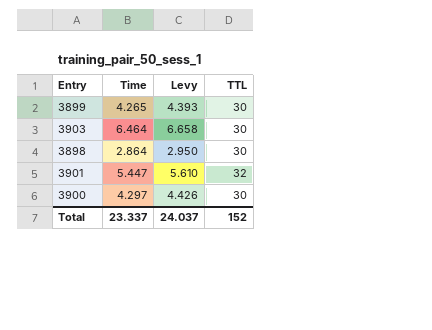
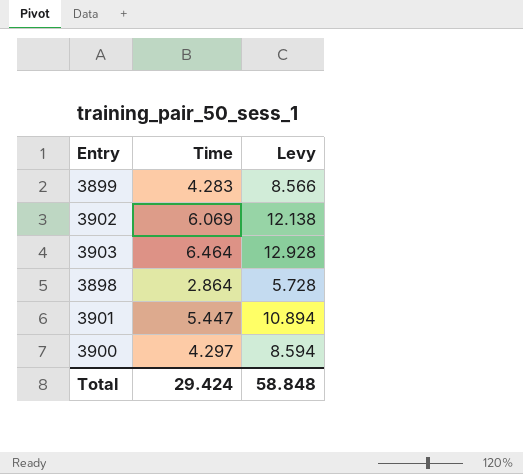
column TTL | position: 4 -> none
column Levy | formula: [Time] * 1.03 -> [Time] * 2
3899 | Time: 4.265 -> 4.283
row 3902: none -> 6.069 | 12.138
Total | Time: 23.337 -> 29.424
Total | Levy: 24.037 -> 58.848

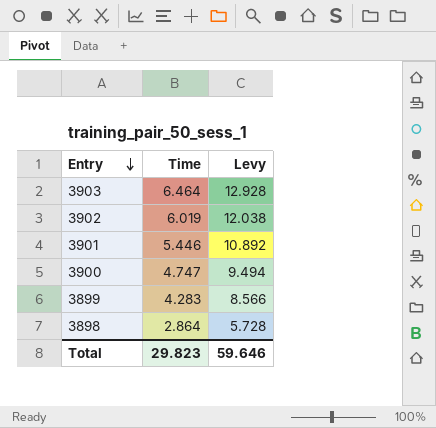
row order: none -> Entry descending
3902 | Time: 6.069 -> 6.019
3902 | Levy: 12.138 -> 12.038
3901 | Time: 5.447 -> 5.446
3901 | Levy: 10.894 -> 10.892
3900 | Time: 4.297 -> 4.747
3900 | Levy: 8.594 -> 9.494
Total | Time: 29.424 -> 29.823
Total | Levy: 58.848 -> 59.646

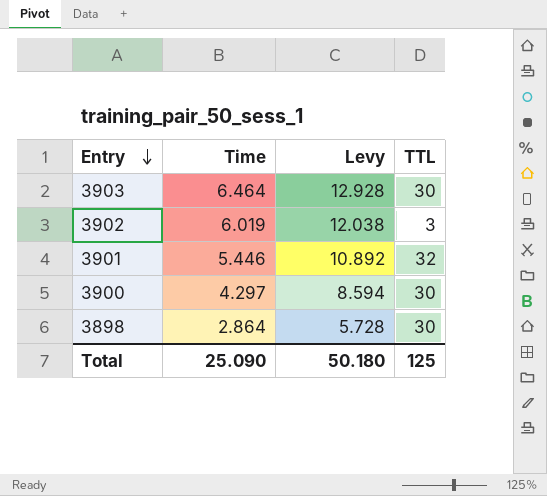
column TTL | position: none -> 4
row 3899: 4.283 | 8.566 -> none
3900 | Time: 4.747 -> 4.297
3900 | Levy: 9.494 -> 8.594
Total | Time: 29.823 -> 25.090
Total | Levy: 59.646 -> 50.180

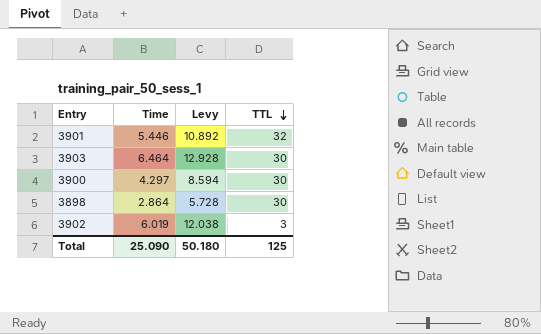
row order: Entry descending -> TTL descending

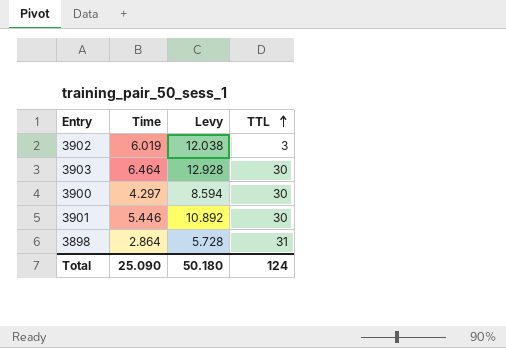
row order: TTL descending -> TTL ascending
3901 | TTL: 32 -> 30
3898 | TTL: 30 -> 31
Total | TTL: 125 -> 124

